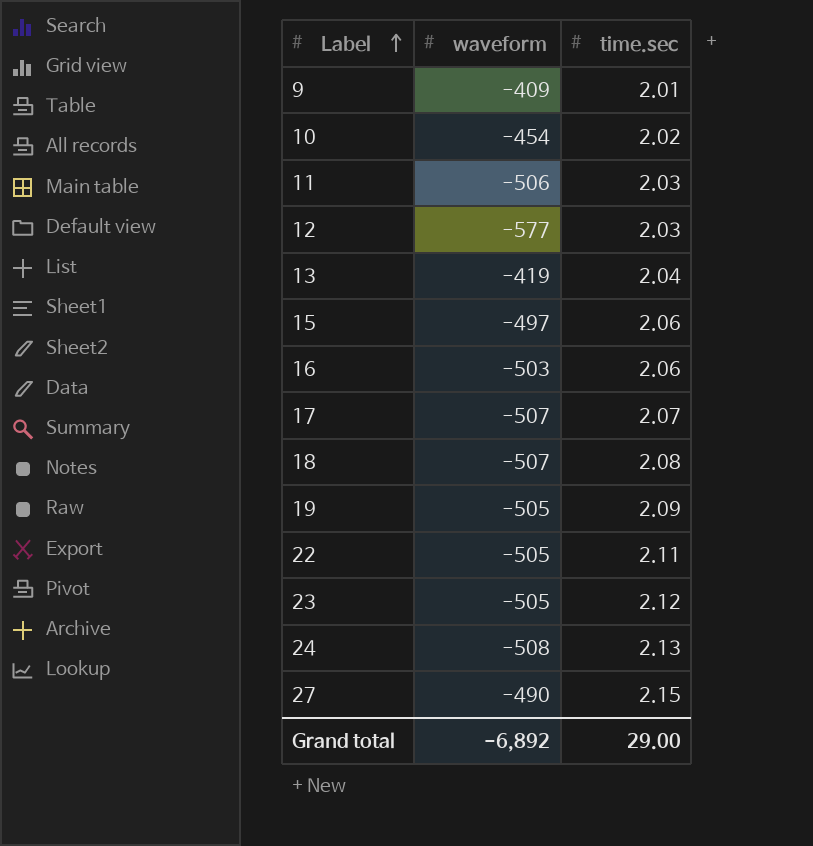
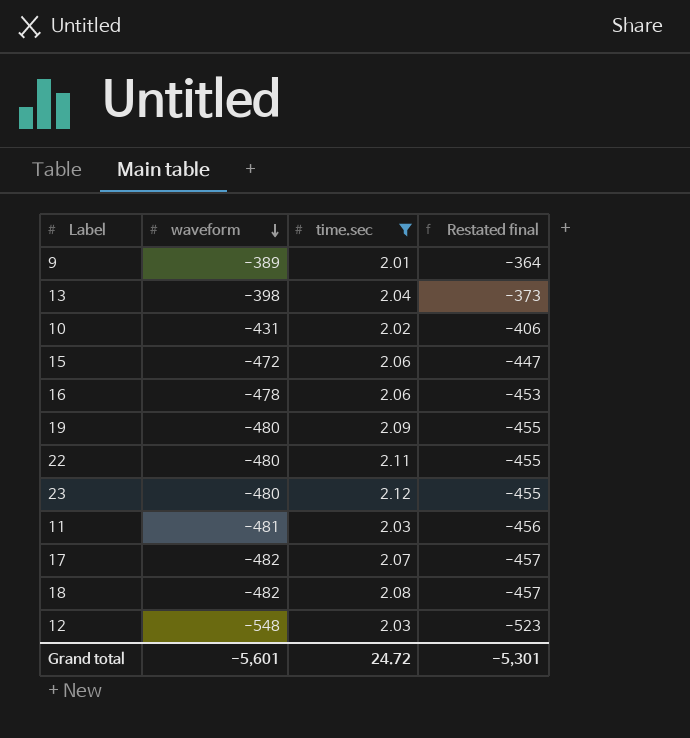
filter: none -> time.sec <= 2.12
row order: Label ascending -> waveform descending
column Restated final | formula: none -> [waveform] + 25
9 | waveform: -409 -> -389
13 | waveform: -419 -> -398
10 | waveform: -454 -> -431
15 | waveform: -497 -> -472
16 | waveform: -503 -> -478
19 | waveform: -505 -> -480
22 | waveform: -505 -> -480
23 | waveform: -505 -> -480
11 | waveform: -506 -> -481
17 | waveform: -507 -> -482
18 | waveform: -507 -> -482
12 | waveform: -577 -> -548
Grand total | waveform: -6,892 -> -5,601
Grand total | time.sec: 29.00 -> 24.72

